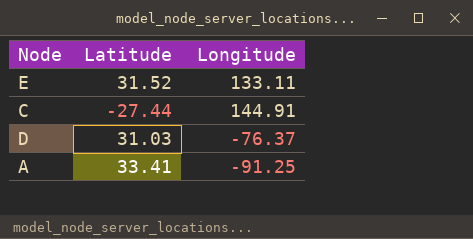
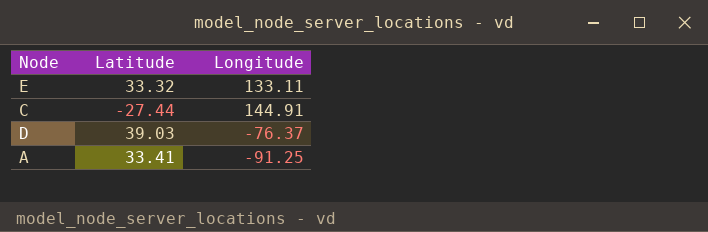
E | Latitude: 31.52 -> 33.32
D | Latitude: 31.03 -> 39.03

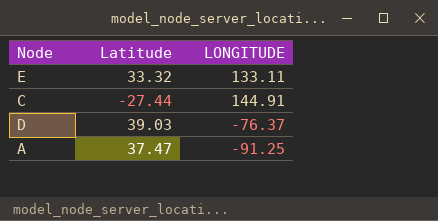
column name: Longitude -> LONGITUDE
A | Latitude: 33.41 -> 37.47

